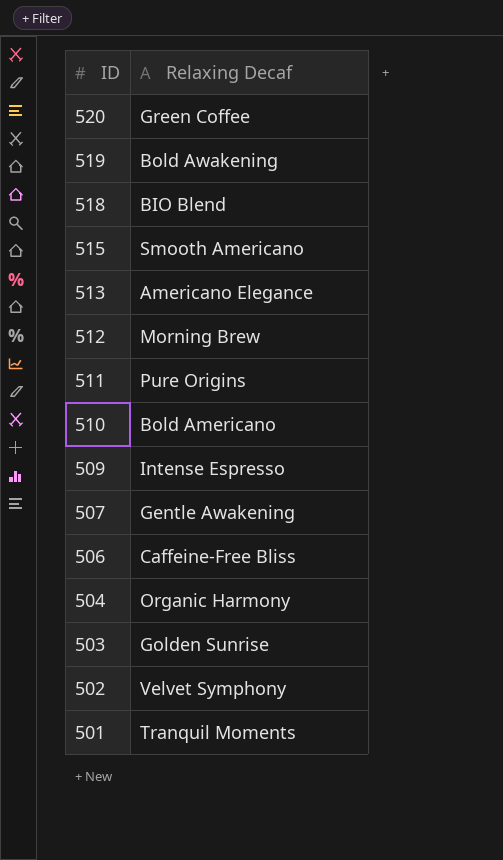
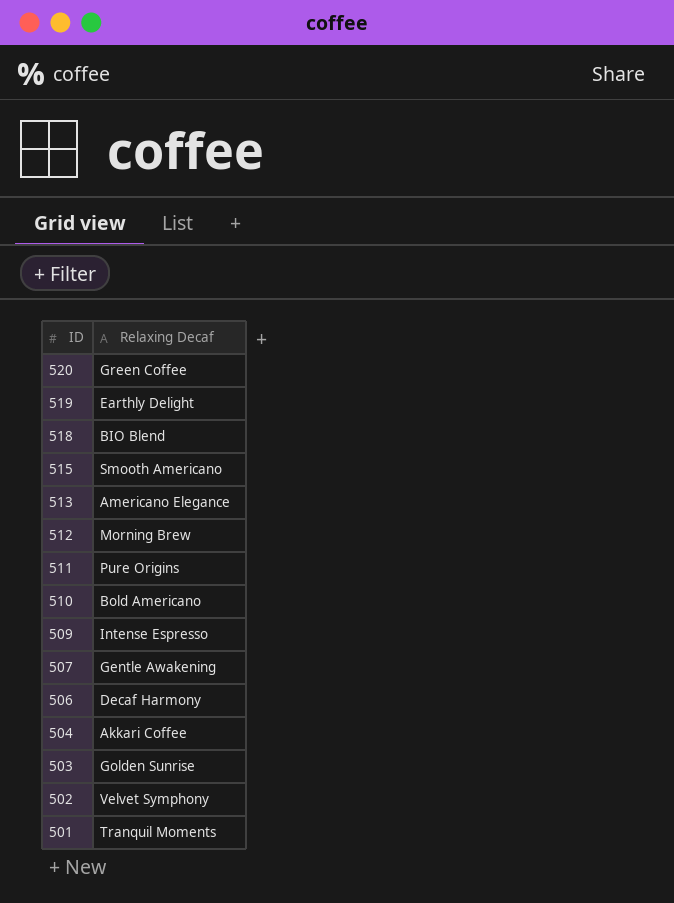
519 | Relaxing Decaf: Bold Awakening -> Earthly Delight
506 | Relaxing Decaf: Caffeine-Free Bliss -> Decaf Harmony
504 | Relaxing Decaf: Organic Harmony -> Akkari Coffee

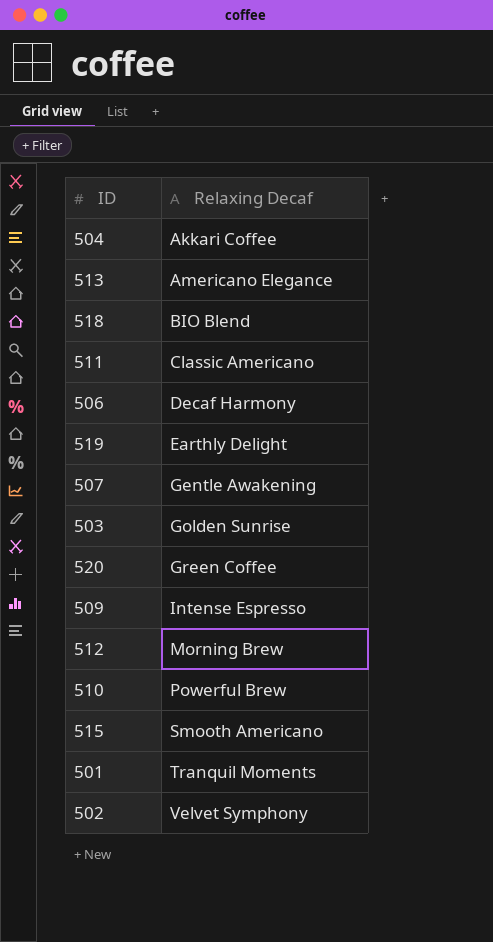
row order: ID descending -> Relaxing Decaf ascending
511 | Relaxing Decaf: Pure Origins -> Classic Americano
510 | Relaxing Decaf: Bold Americano -> Powerful Brew

